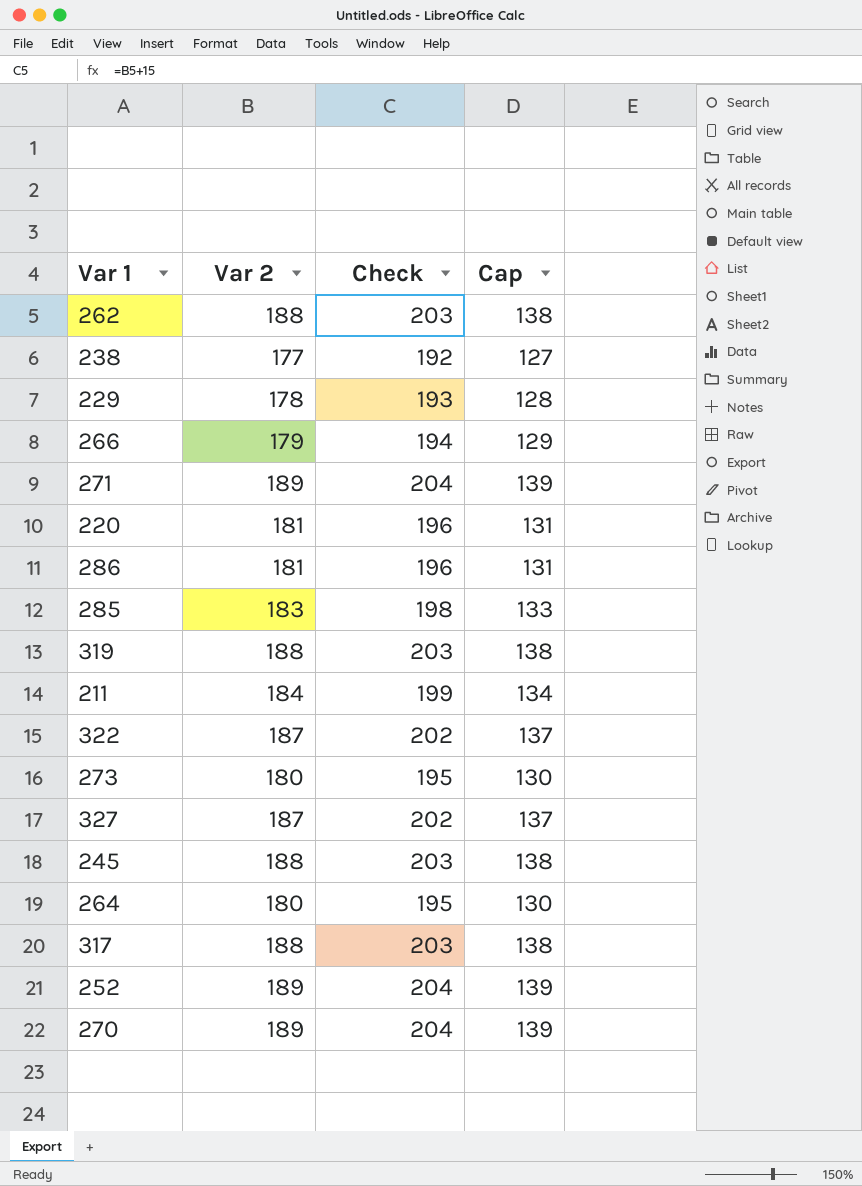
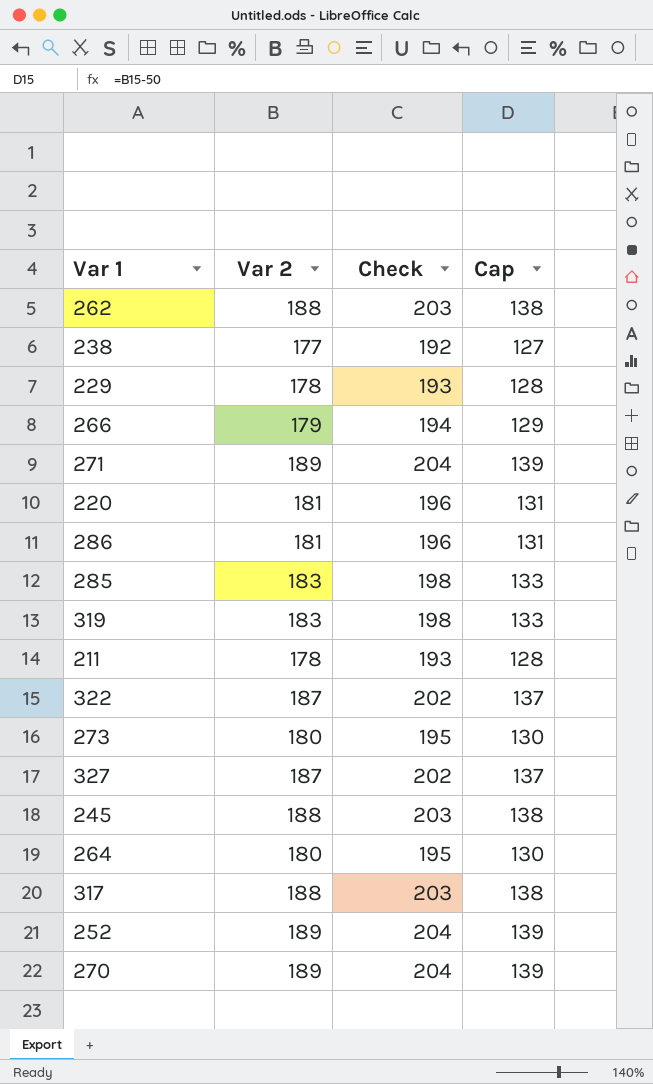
319 | Var 2: 188 -> 183
319 | Check: 203 -> 198
319 | Cap: 138 -> 133
211 | Var 2: 184 -> 178
211 | Check: 199 -> 193
211 | Cap: 134 -> 128

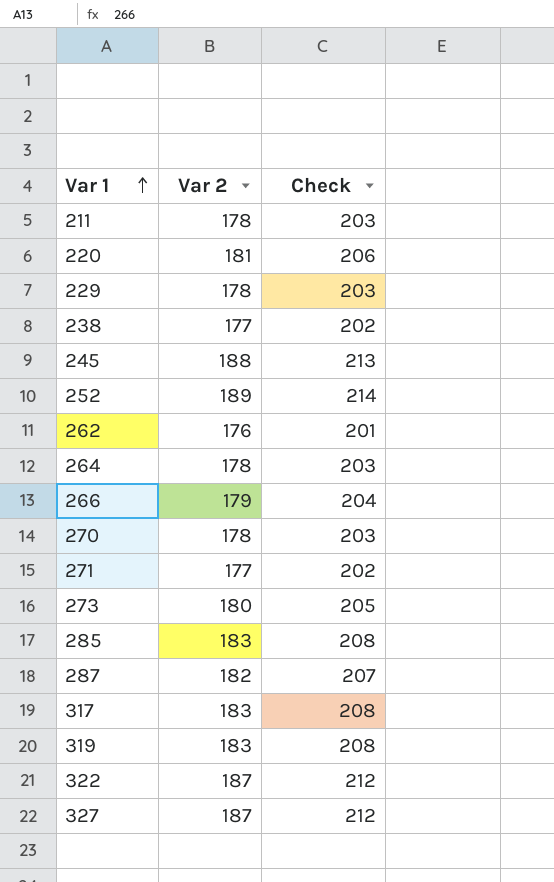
row order: none -> Var 1 ascending
column Cap | formula: [Var 2] - 50 -> none
column Check | formula: [Var 2] + 15 -> [Var 2] + 25
row 286: 181 | 196 | 131 -> none
262 | Var 2: 188 -> 176
264 | Var 2: 180 -> 178
270 | Var 2: 189 -> 178
271 | Var 2: 189 -> 177
row 287: none -> 182 | 207
317 | Var 2: 188 -> 183

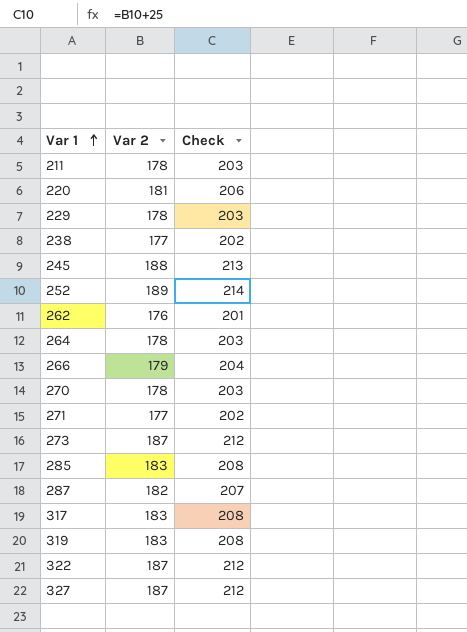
273 | Var 2: 180 -> 187
273 | Check: 205 -> 212

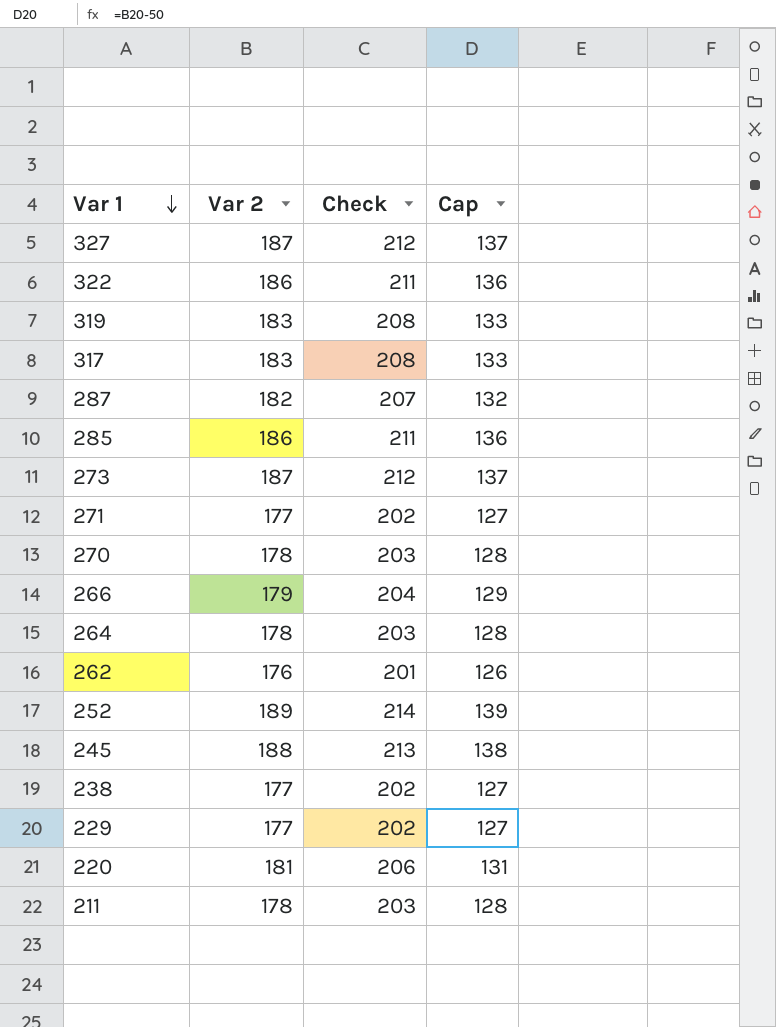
row order: Var 1 ascending -> Var 1 descending
column Cap | formula: none -> [Var 2] - 50
322 | Var 2: 187 -> 186
322 | Check: 212 -> 211
285 | Var 2: 183 -> 186
285 | Check: 208 -> 211
229 | Var 2: 178 -> 177
229 | Check: 203 -> 202

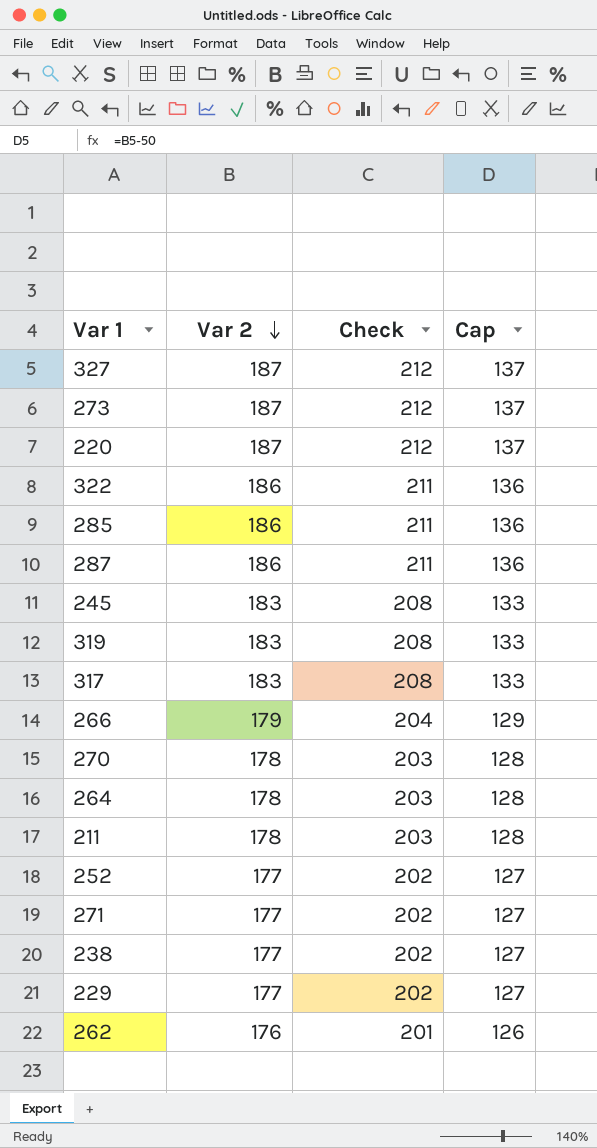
row order: Var 1 descending -> Var 2 descending
220 | Var 2: 181 -> 187
220 | Check: 206 -> 212
220 | Cap: 131 -> 137
287 | Var 2: 182 -> 186
287 | Check: 207 -> 211
287 | Cap: 132 -> 136
245 | Var 2: 188 -> 183
245 | Check: 213 -> 208
245 | Cap: 138 -> 133
252 | Var 2: 189 -> 177
252 | Check: 214 -> 202
252 | Cap: 139 -> 127

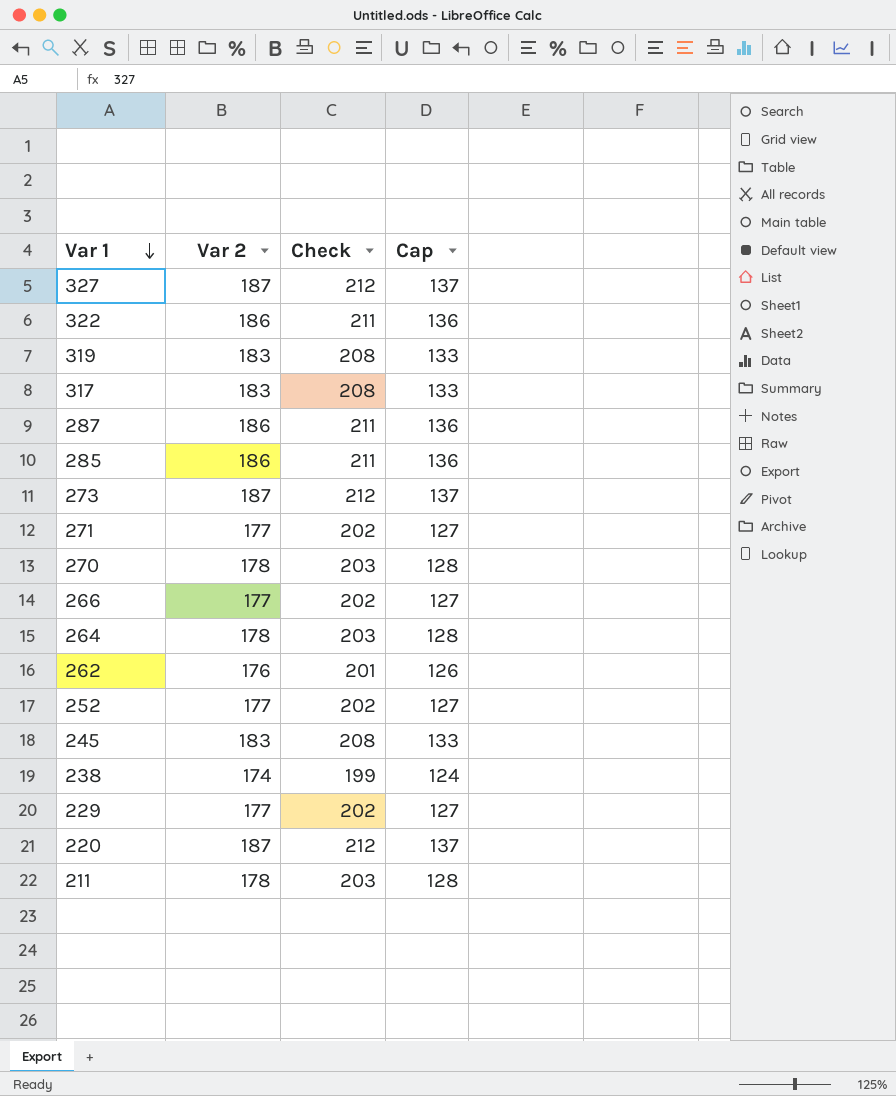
row order: Var 2 descending -> Var 1 descending
266 | Var 2: 179 -> 177
266 | Check: 204 -> 202
266 | Cap: 129 -> 127
238 | Var 2: 177 -> 174
238 | Check: 202 -> 199
238 | Cap: 127 -> 124

